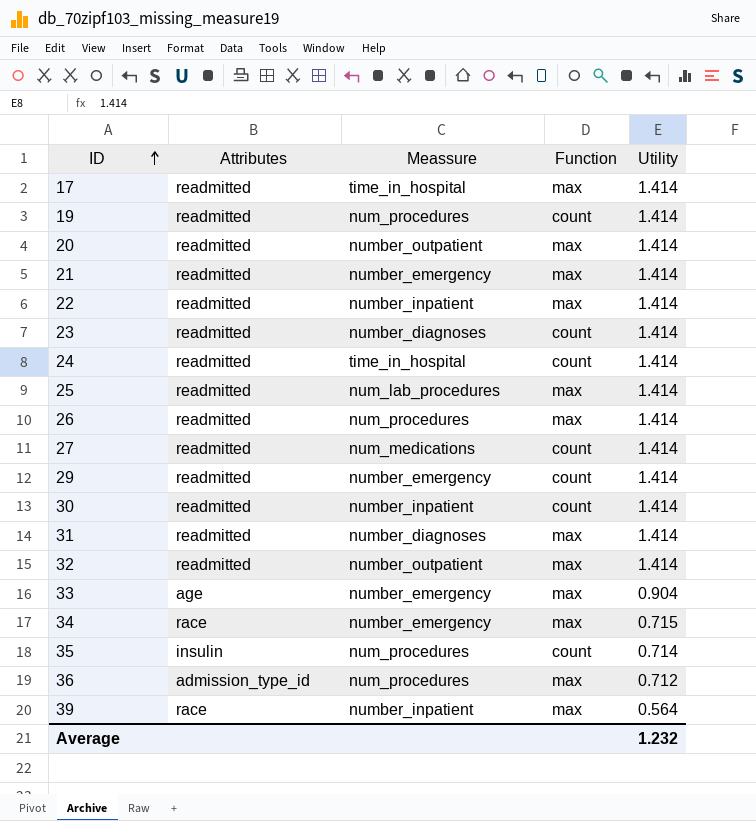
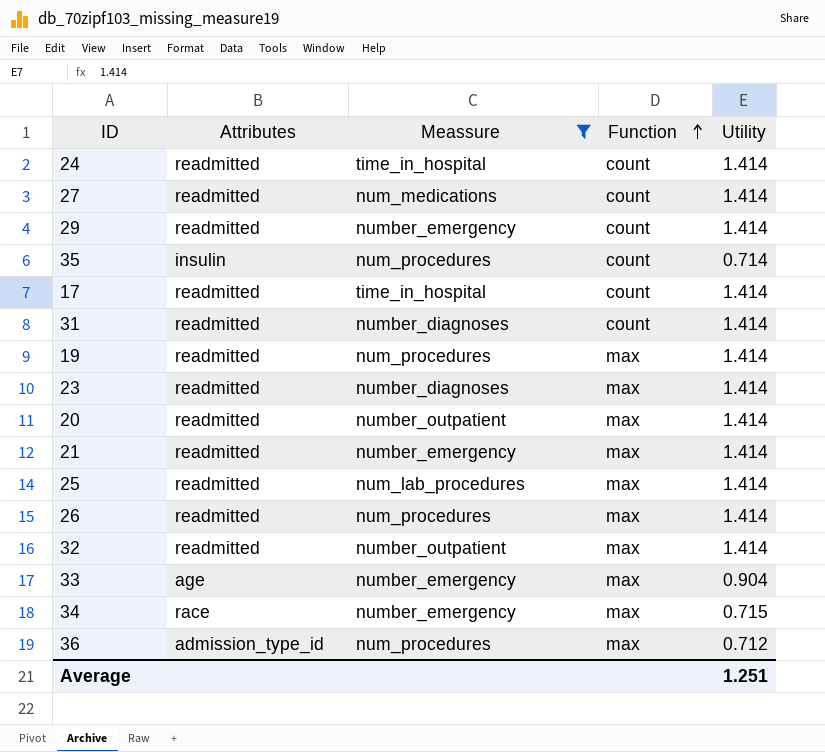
filter: none -> Meassure != number_inpatient
row order: ID ascending -> Function ascending
17 | Function: max -> count
31 | Function: max -> count
19 | Function: count -> max
23 | Function: count -> max
Average | Utility: 1.232 -> 1.251

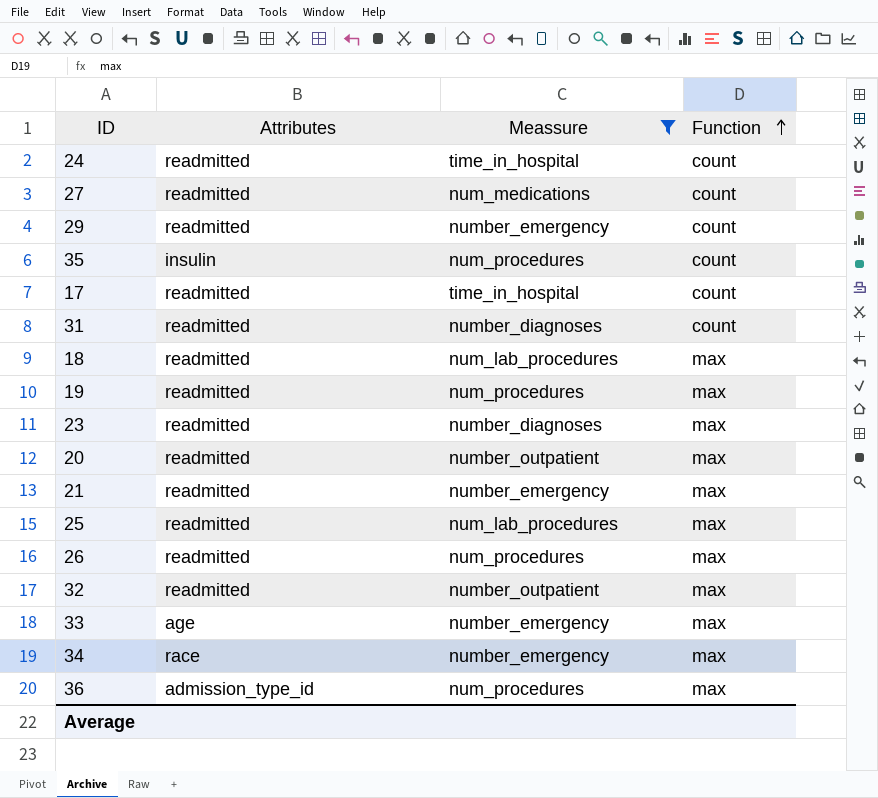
column Utility | position: 5 -> none
row 18: none -> readmitted | num_lab_procedures | max

